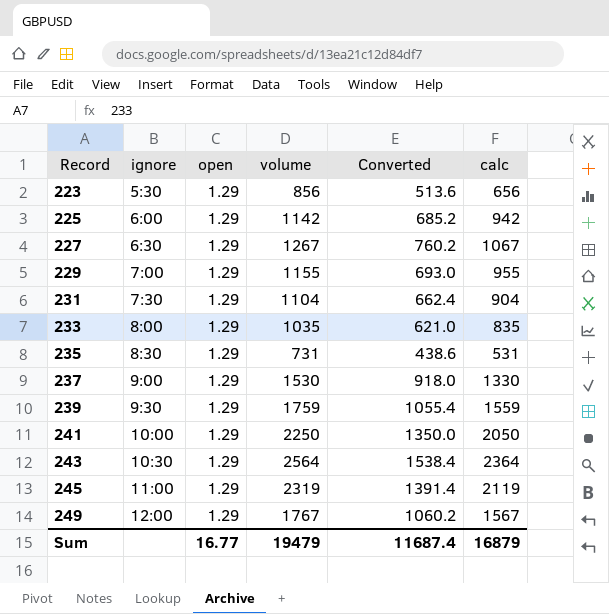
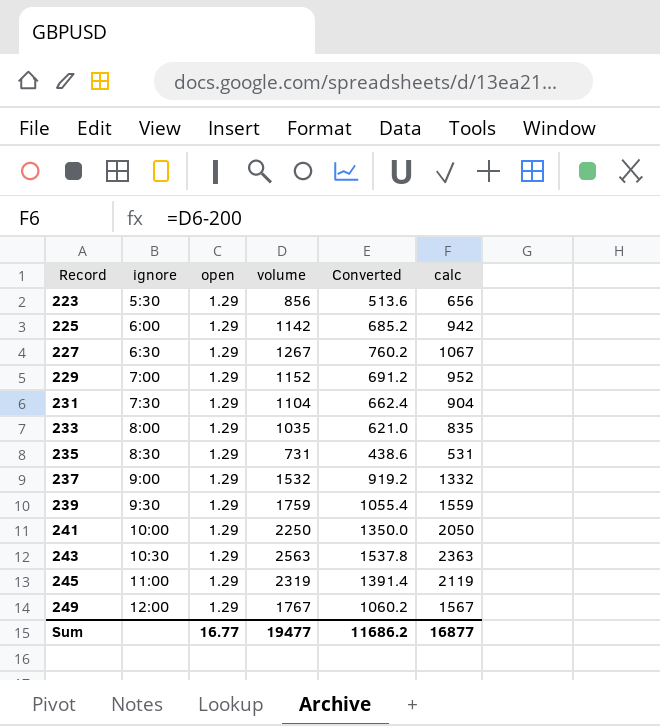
229 | volume: 1155 -> 1152
229 | Converted: 693.0 -> 691.2
229 | calc: 955 -> 952
237 | volume: 1530 -> 1532
237 | Converted: 918.0 -> 919.2
237 | calc: 1330 -> 1332
243 | volume: 2564 -> 2563
243 | Converted: 1538.4 -> 1537.8
243 | calc: 2364 -> 2363
Sum | volume: 19479 -> 19477
Sum | Converted: 11687.4 -> 11686.2
Sum | calc: 16879 -> 16877

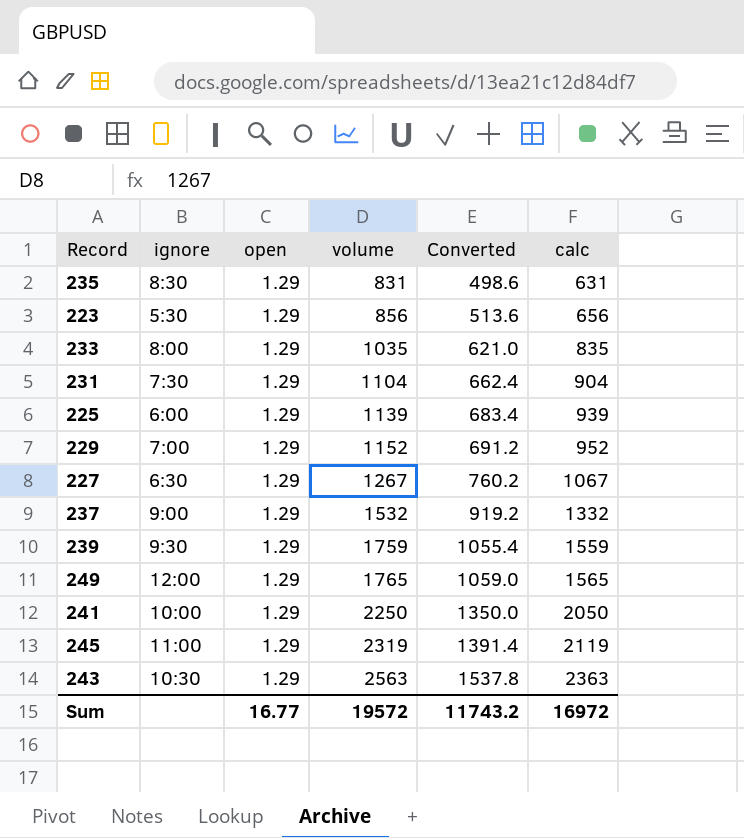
row order: Record ascending -> volume ascending
235 | volume: 731 -> 831
235 | Converted: 438.6 -> 498.6
235 | calc: 531 -> 631
225 | volume: 1142 -> 1139
225 | Converted: 685.2 -> 683.4
225 | calc: 942 -> 939
249 | volume: 1767 -> 1765
249 | Converted: 1060.2 -> 1059.0
249 | calc: 1567 -> 1565
Sum | volume: 19477 -> 19572
Sum | Converted: 11686.2 -> 11743.2
Sum | calc: 16877 -> 16972

